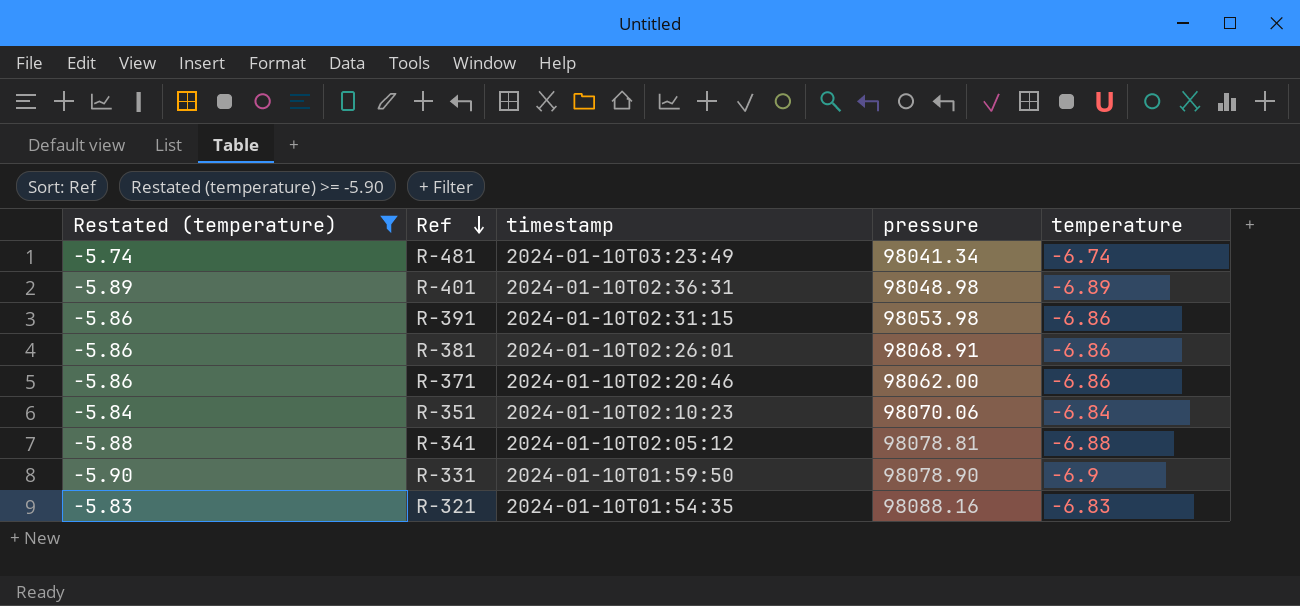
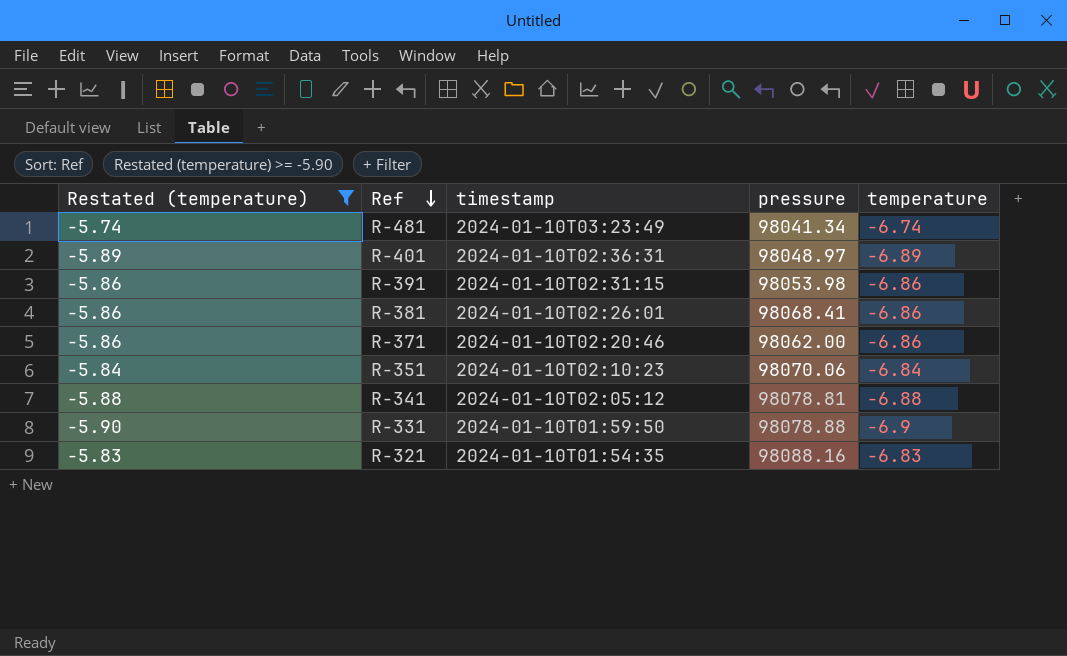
R-401 | pressure: 98048.98 -> 98048.97
R-381 | pressure: 98068.91 -> 98068.41
R-331 | pressure: 98078.90 -> 98078.88

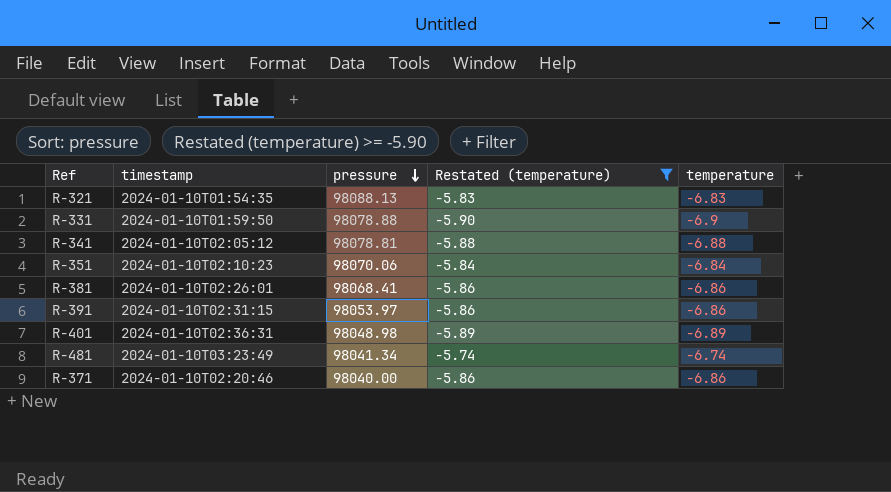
row order: Ref descending -> pressure descending
column Restated (temperature) | position: 1 -> 4
R-321 | pressure: 98088.16 -> 98088.13
R-391 | pressure: 98053.98 -> 98053.97
R-401 | pressure: 98048.97 -> 98048.98
R-371 | pressure: 98062.00 -> 98040.00

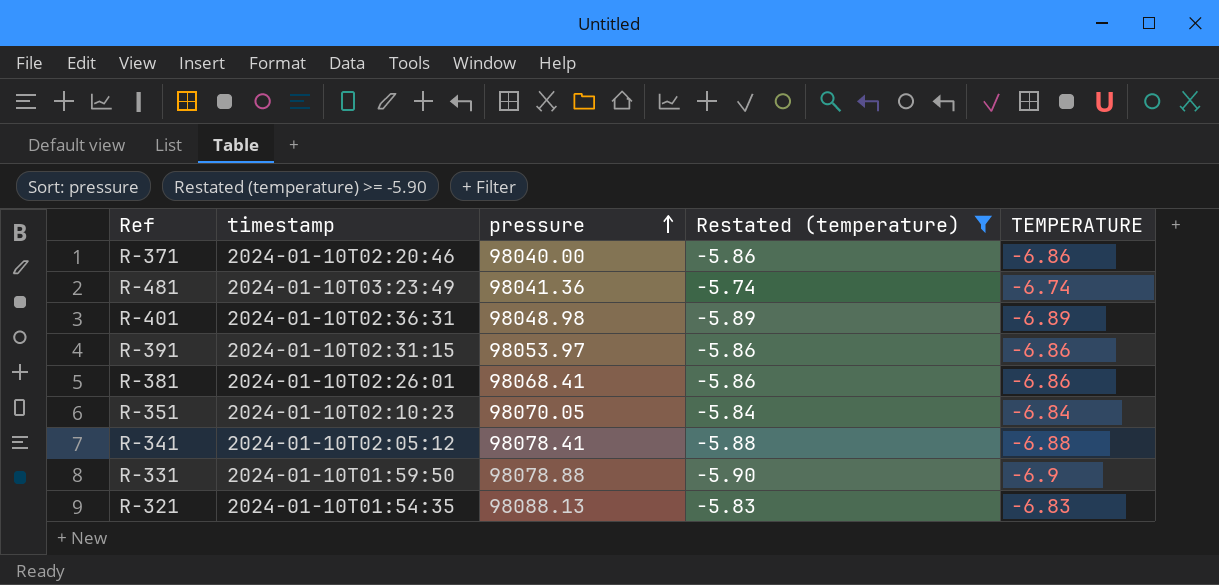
row order: pressure descending -> pressure ascending
column name: temperature -> TEMPERATURE
R-481 | pressure: 98041.34 -> 98041.36
R-351 | pressure: 98070.06 -> 98070.05
R-341 | pressure: 98078.81 -> 98078.41

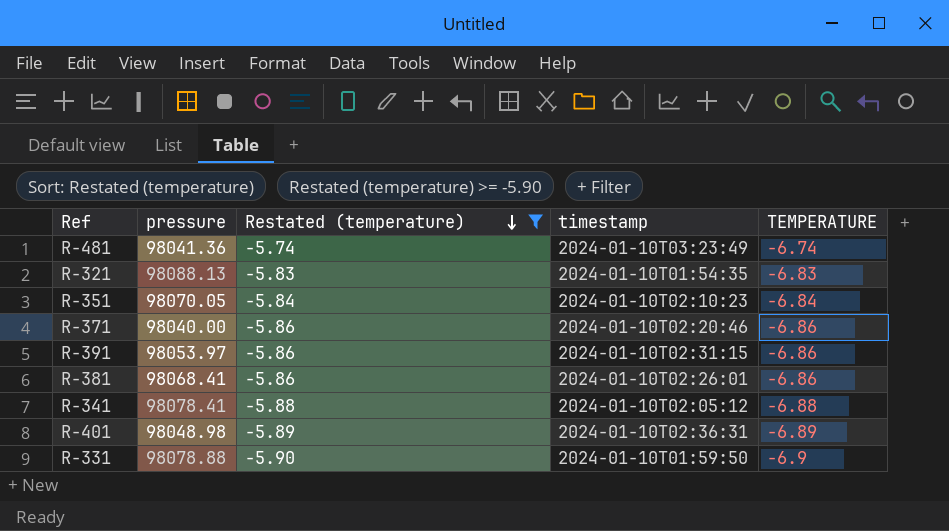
row order: pressure ascending -> Restated (temperature) descending
column timestamp | position: 2 -> 4

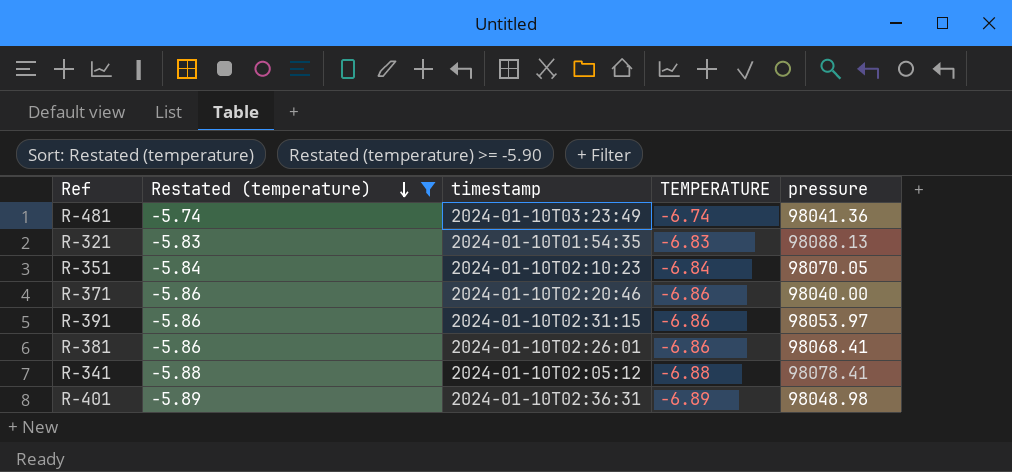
column pressure | position: 2 -> 5
row R-331: 98078.88 | -5.90 | 2024-01-10T01:59:50 | -6.9 -> none

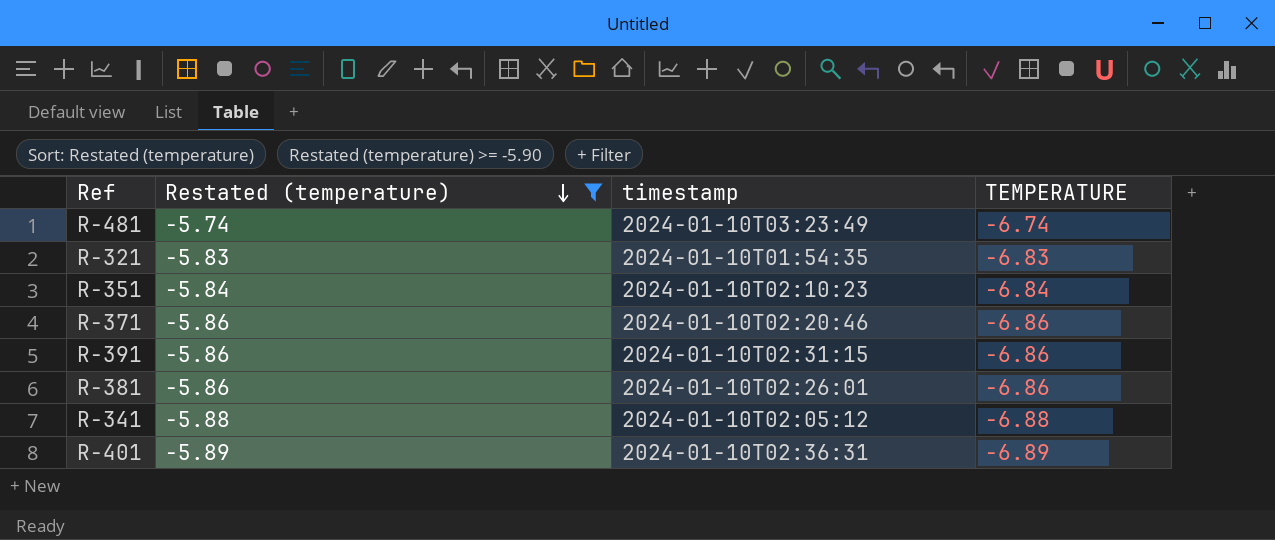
column pressure | position: 5 -> none

